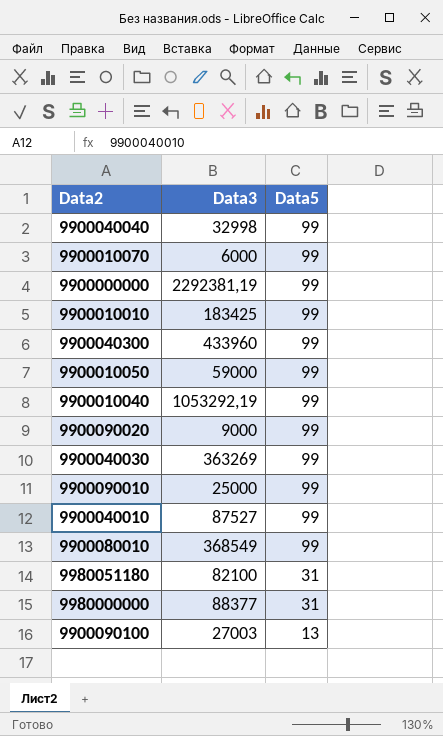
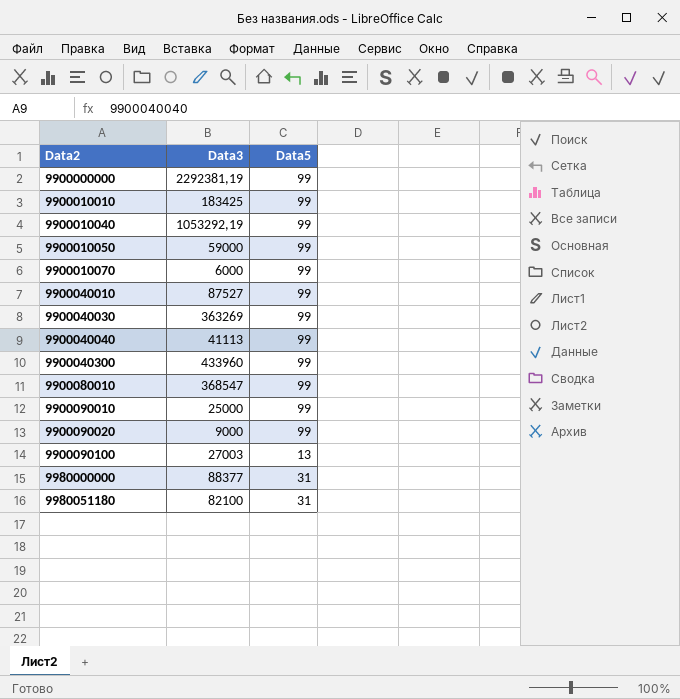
row order: Data5 descending -> Data2 ascending
9900040040 | Data3: 32998 -> 41113
9900080010 | Data3: 368549 -> 368547

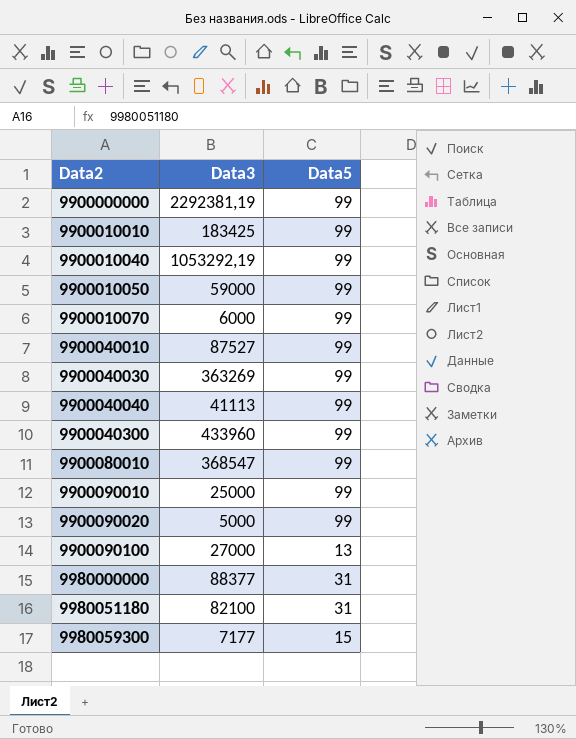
9900090020 | Data3: 9000 -> 5000
9900090100 | Data3: 27003 -> 27000
row 9980059300: none -> 7177 | 15

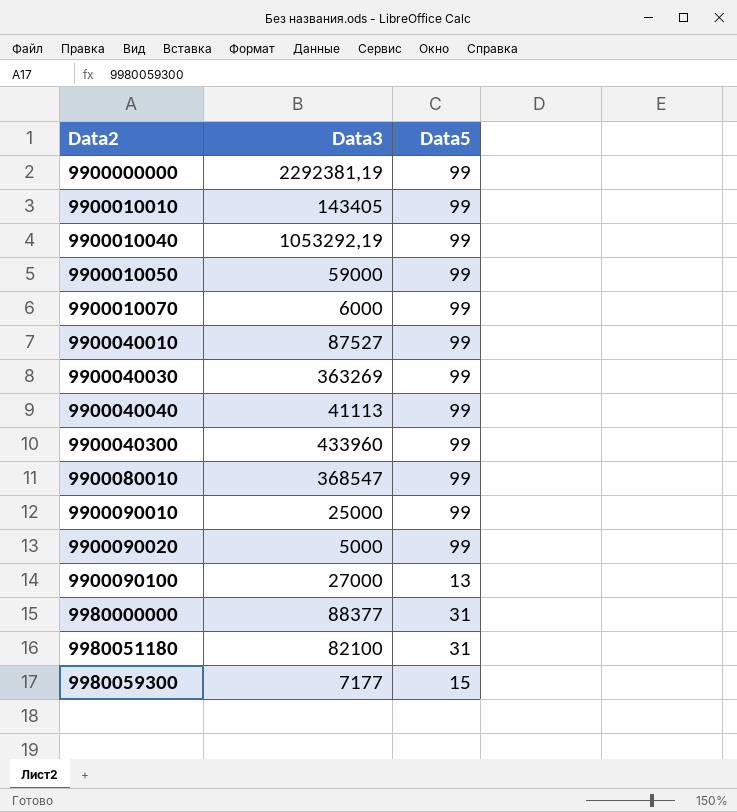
9900010010 | Data3: 183425 -> 143405

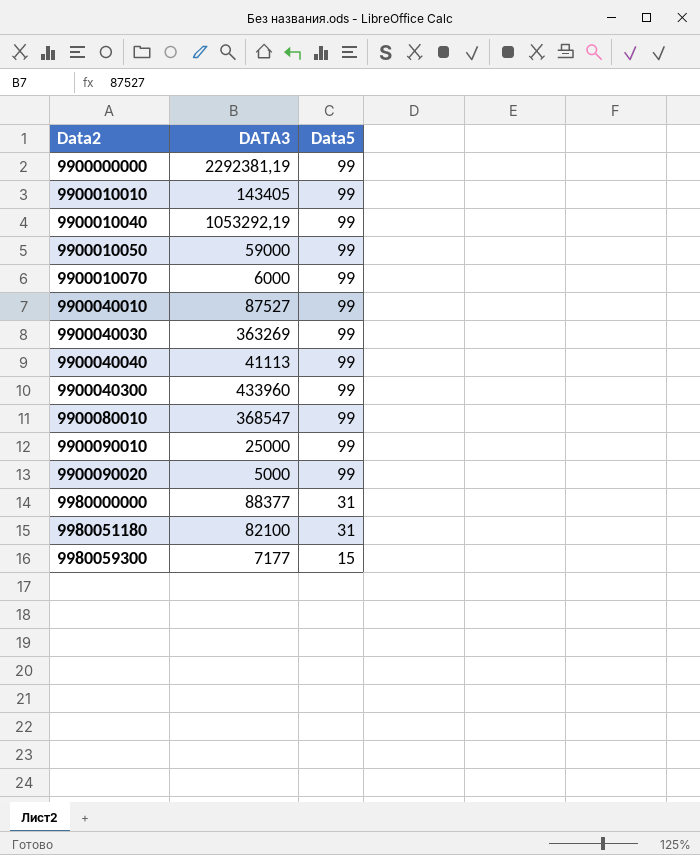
column name: Data3 -> DATA3
row 9900090100: 27000 | 13 -> none

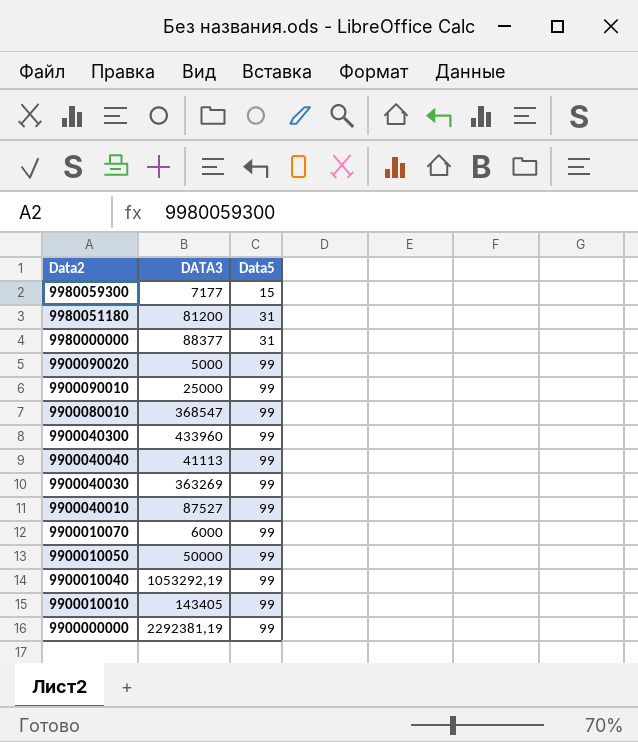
row order: Data2 ascending -> Data2 descending
9980051180 | DATA3: 82100 -> 81200
9900010050 | DATA3: 59000 -> 50000

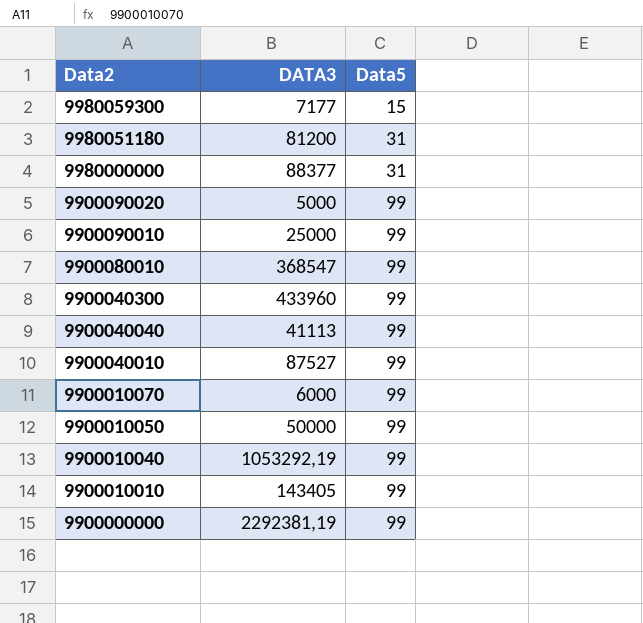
row 9900040030: 363269 | 99 -> none

